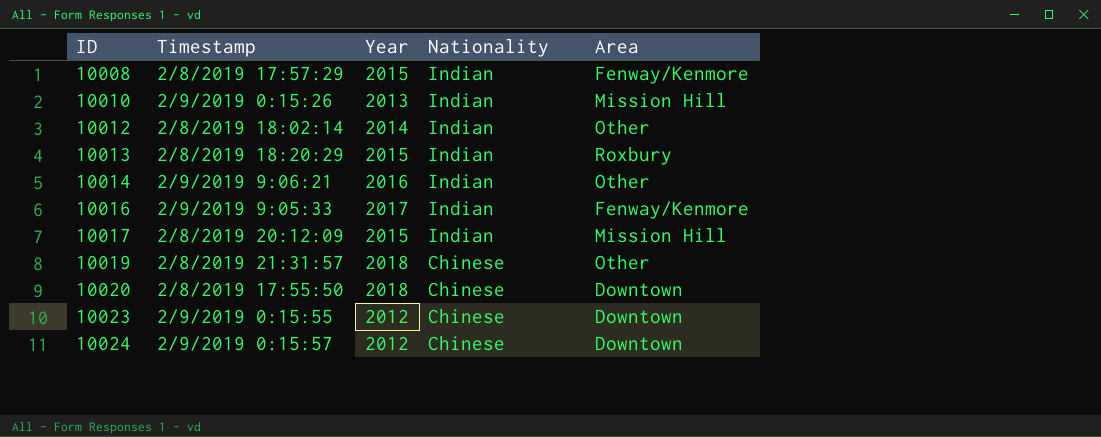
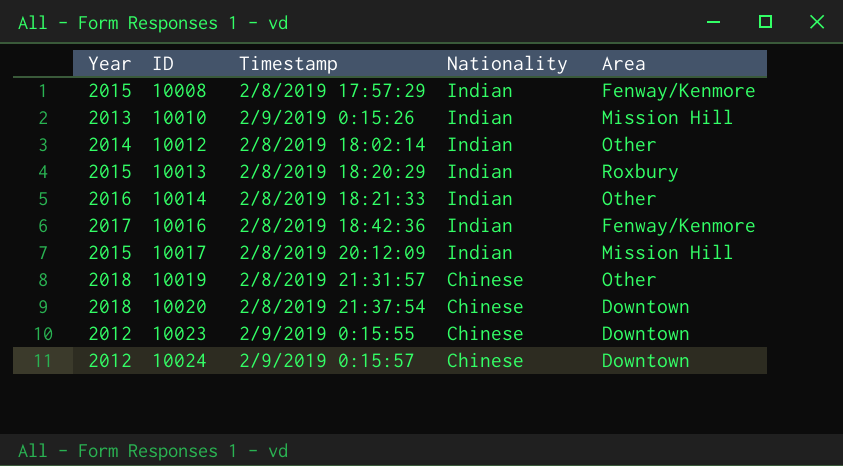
column Year | position: 3 -> 1
10014 | Timestamp: 2/9/2019 9:06:21 -> 2/8/2019 18:21:33
10016 | Timestamp: 2/9/2019 9:05:33 -> 2/8/2019 18:42:36
10020 | Timestamp: 2/8/2019 17:55:50 -> 2/8/2019 21:37:54

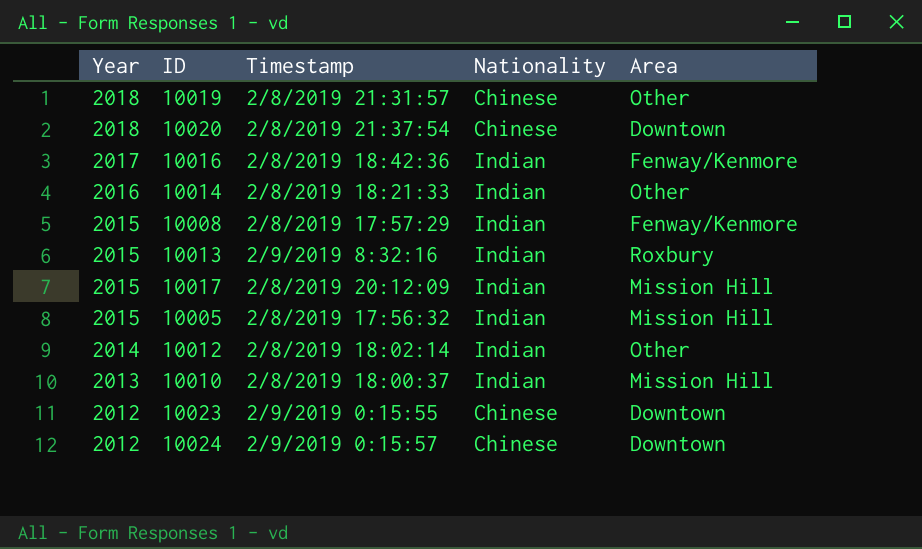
row order: ID ascending -> Year descending
10013 | Timestamp: 2/8/2019 18:20:29 -> 2/9/2019 8:32:16
row 10005: none -> 2015 | 2/8/2019 17:56:32 | Indian | Mission Hill
10010 | Timestamp: 2/9/2019 0:15:26 -> 2/8/2019 18:00:37

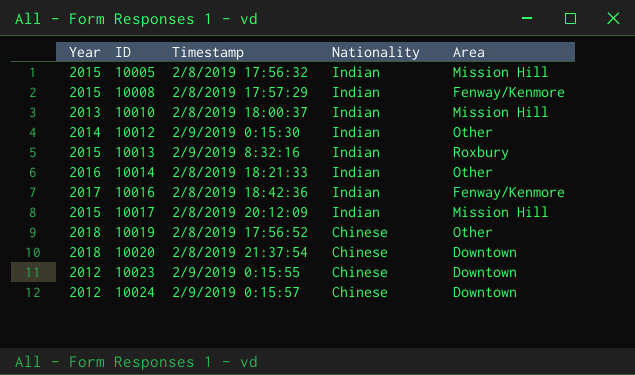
row order: Year descending -> ID ascending
10012 | Timestamp: 2/8/2019 18:02:14 -> 2/9/2019 0:15:30
10019 | Timestamp: 2/8/2019 21:31:57 -> 2/8/2019 17:56:52

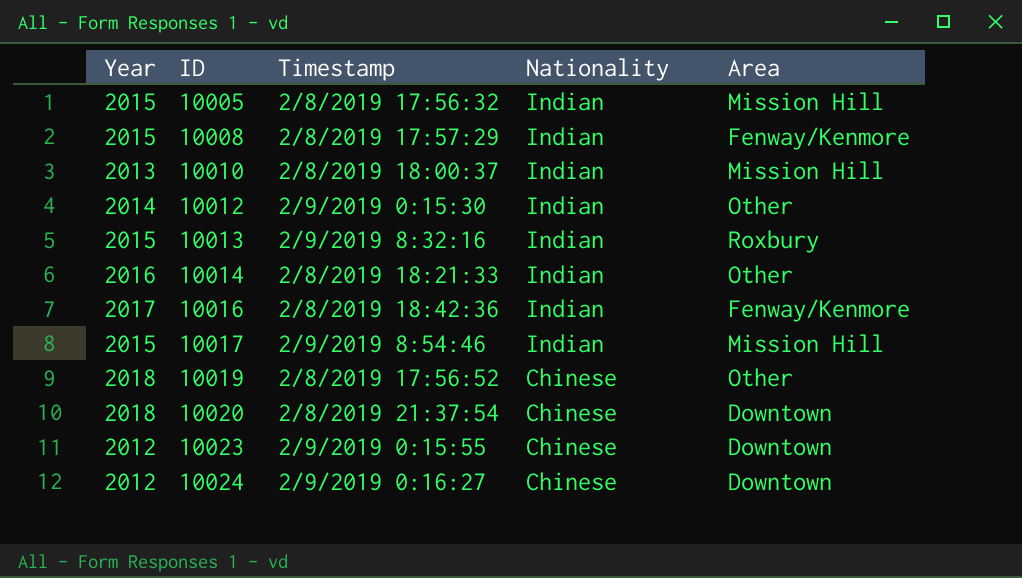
10017 | Timestamp: 2/8/2019 20:12:09 -> 2/9/2019 8:54:46
10024 | Timestamp: 2/9/2019 0:15:57 -> 2/9/2019 0:16:27

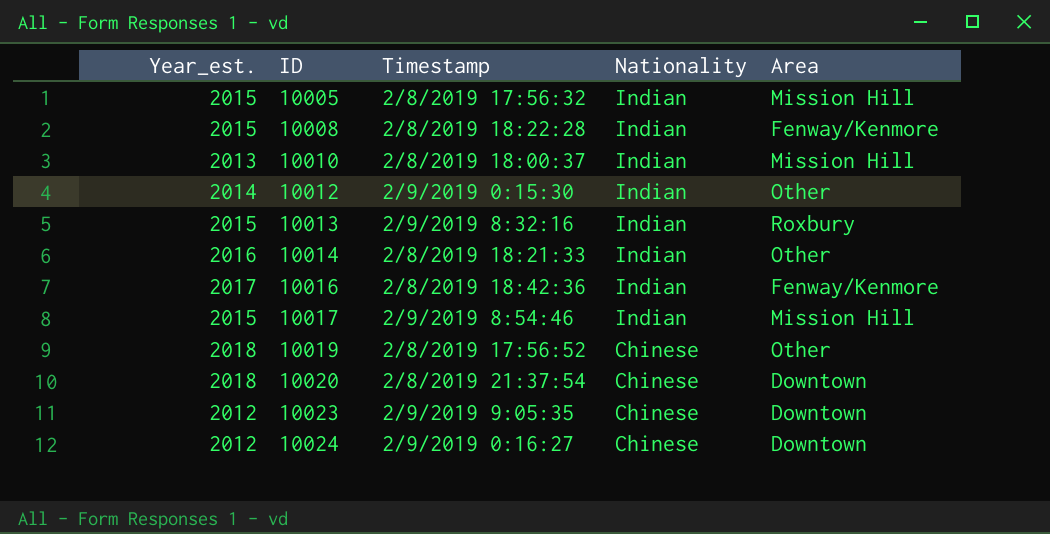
column name: Year -> Year_est.
10008 | Timestamp: 2/8/2019 17:57:29 -> 2/8/2019 18:22:28
10023 | Timestamp: 2/9/2019 0:15:55 -> 2/9/2019 9:05:35

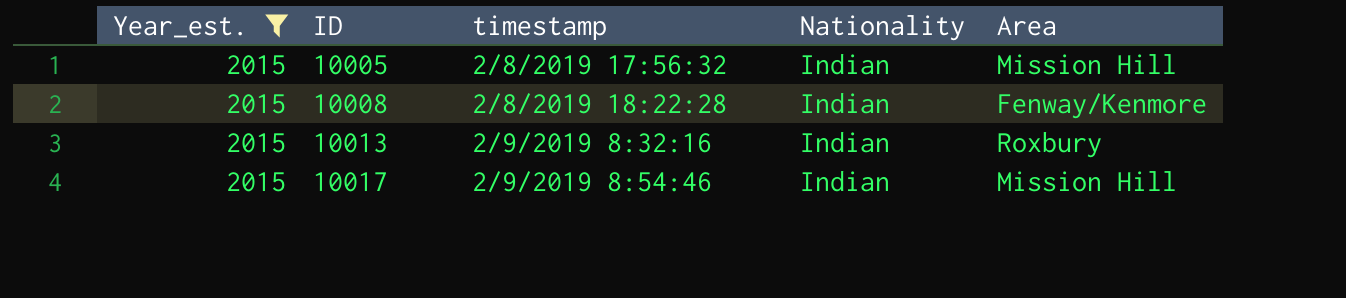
filter: none -> Year_est. = 2015
column name: Timestamp -> timestamp

